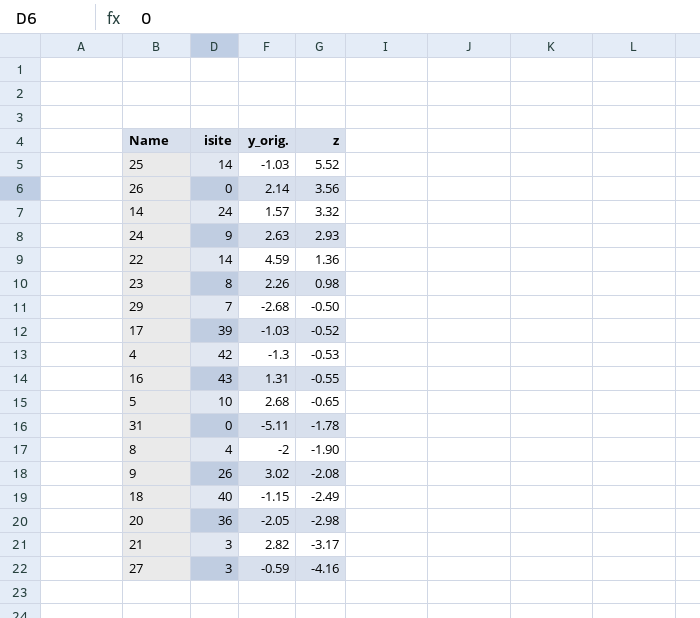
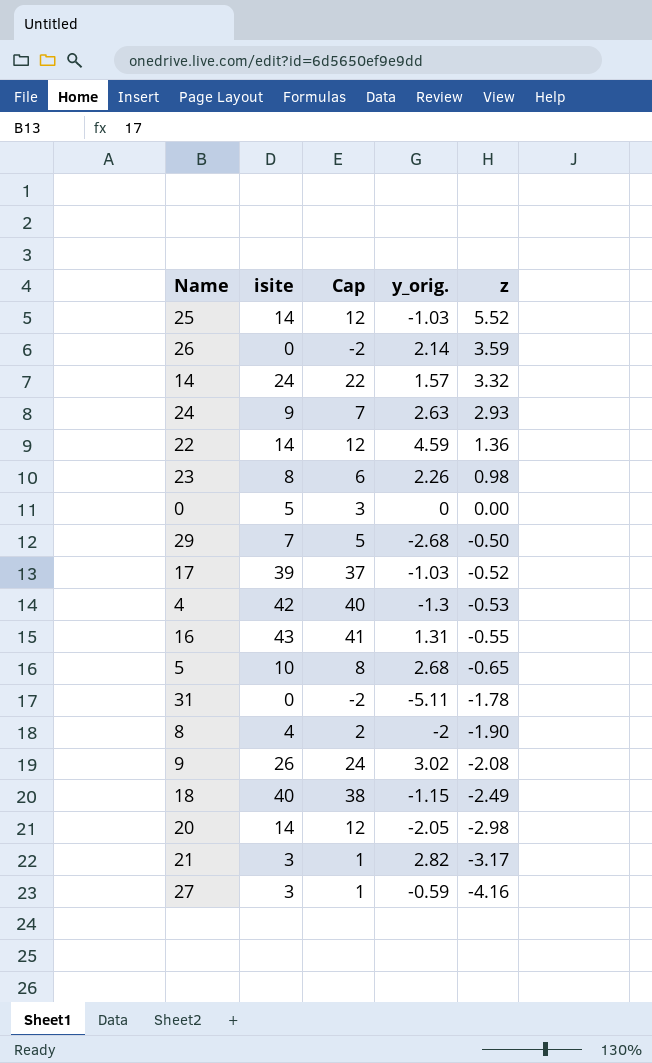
column Cap | formula: none -> [isite] - 2
26 | z: 3.56 -> 3.59
row 0: none -> 5 | 3 | 0 | 0.00
20 | isite: 36 -> 14

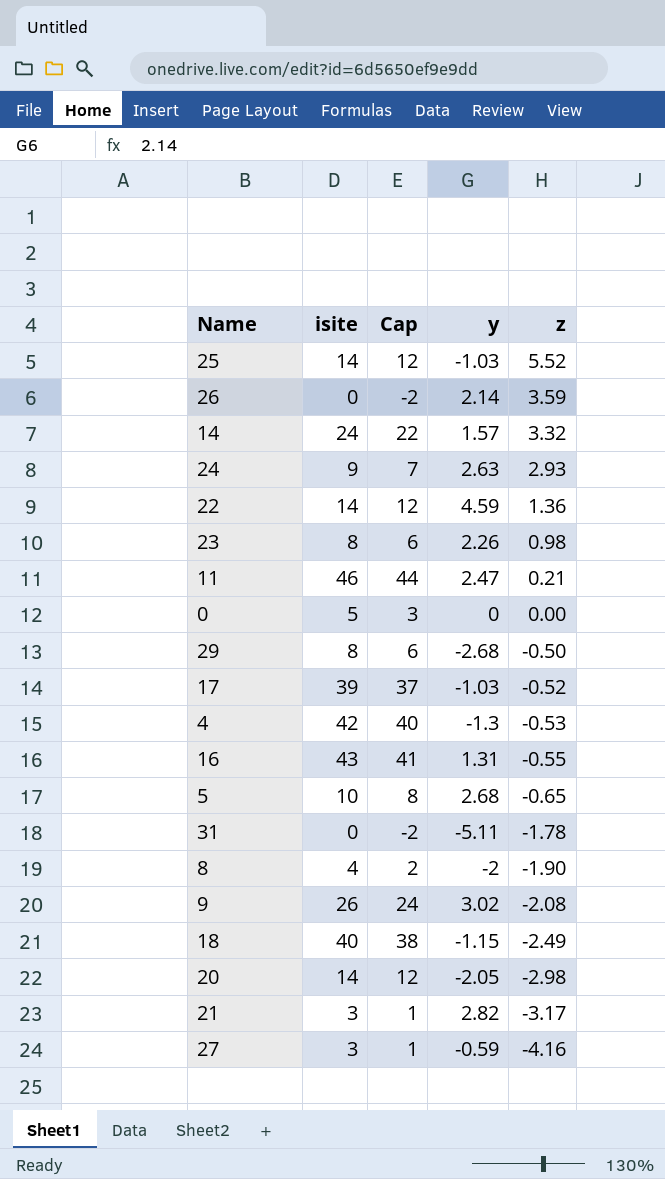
column name: y_orig. -> y
row 11: none -> 46 | 44 | 2.47 | 0.21
29 | isite: 7 -> 8
29 | Cap: 5 -> 6

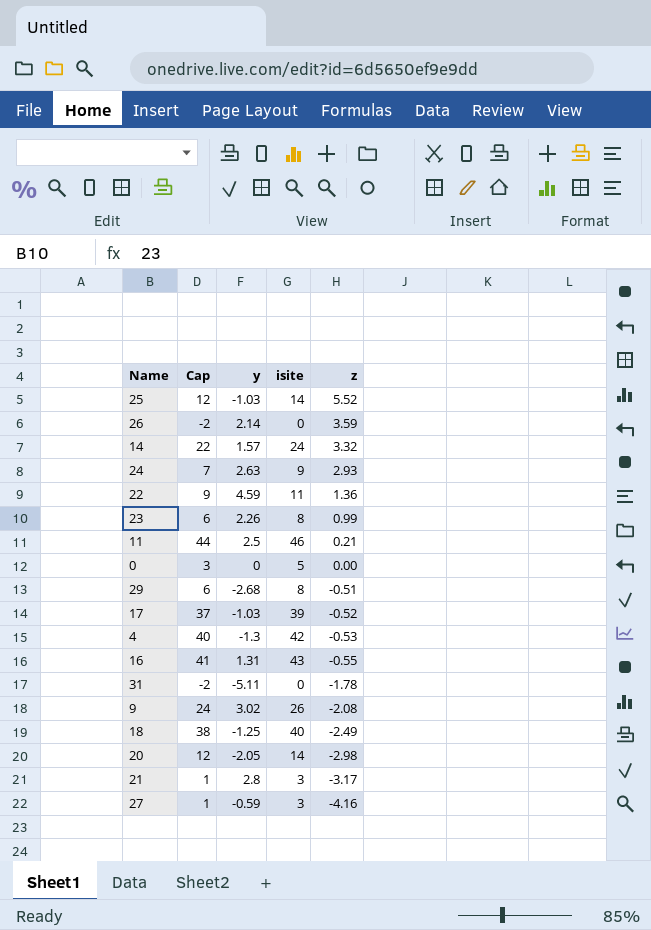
column isite | position: 2 -> 4
row 5: 10 | 8 | 2.68 | -0.65 -> none
row 8: 4 | 2 | -2 | -1.90 -> none
22 | Cap: 12 -> 9
22 | isite: 14 -> 11
23 | z: 0.98 -> 0.99
11 | y: 2.47 -> 2.5
29 | z: -0.50 -> -0.51
18 | y: -1.15 -> -1.25
21 | y: 2.82 -> 2.8

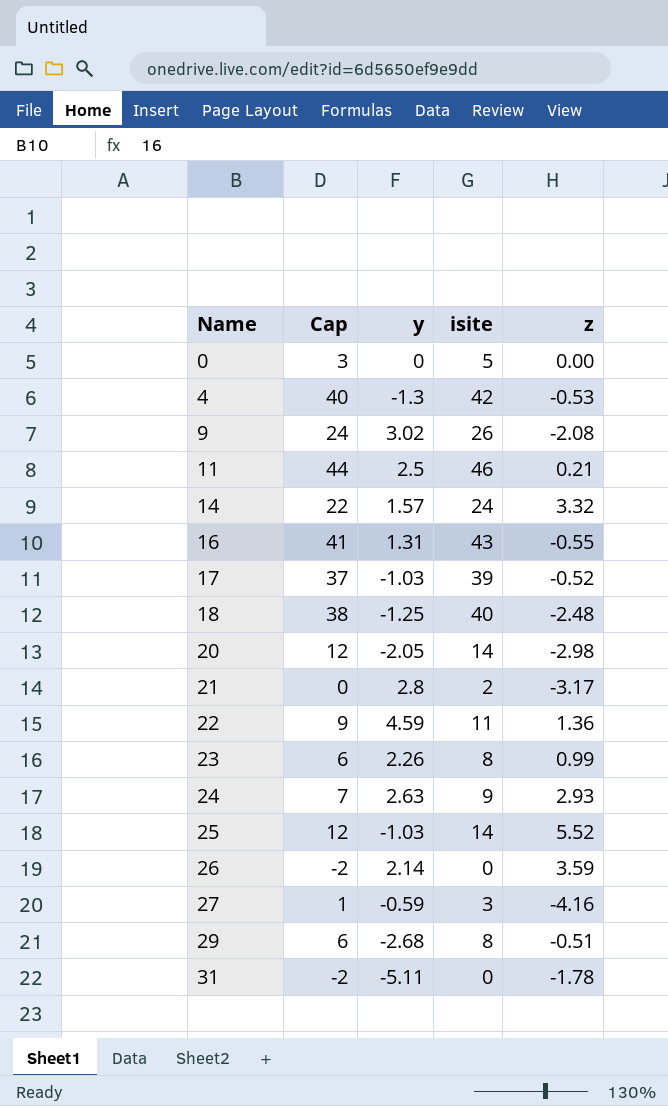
row order: z descending -> Name ascending
18 | z: -2.49 -> -2.48
21 | Cap: 1 -> 0
21 | isite: 3 -> 2

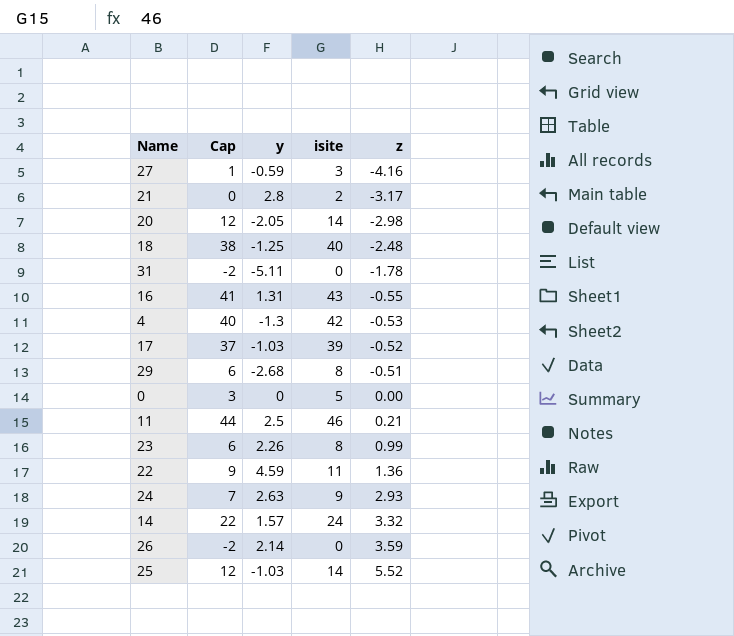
row order: Name ascending -> z ascending
row 9: 24 | 3.02 | 26 | -2.08 -> none

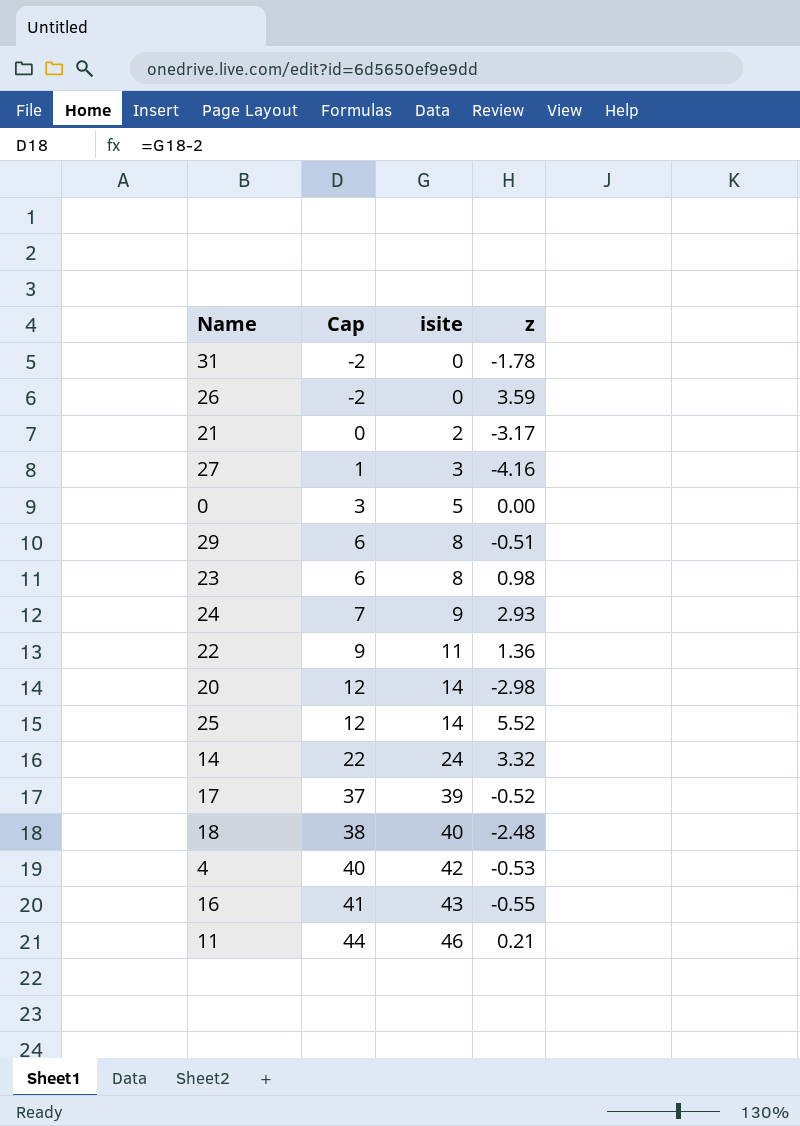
row order: z ascending -> Cap ascending
column y | position: 3 -> none
23 | z: 0.99 -> 0.98

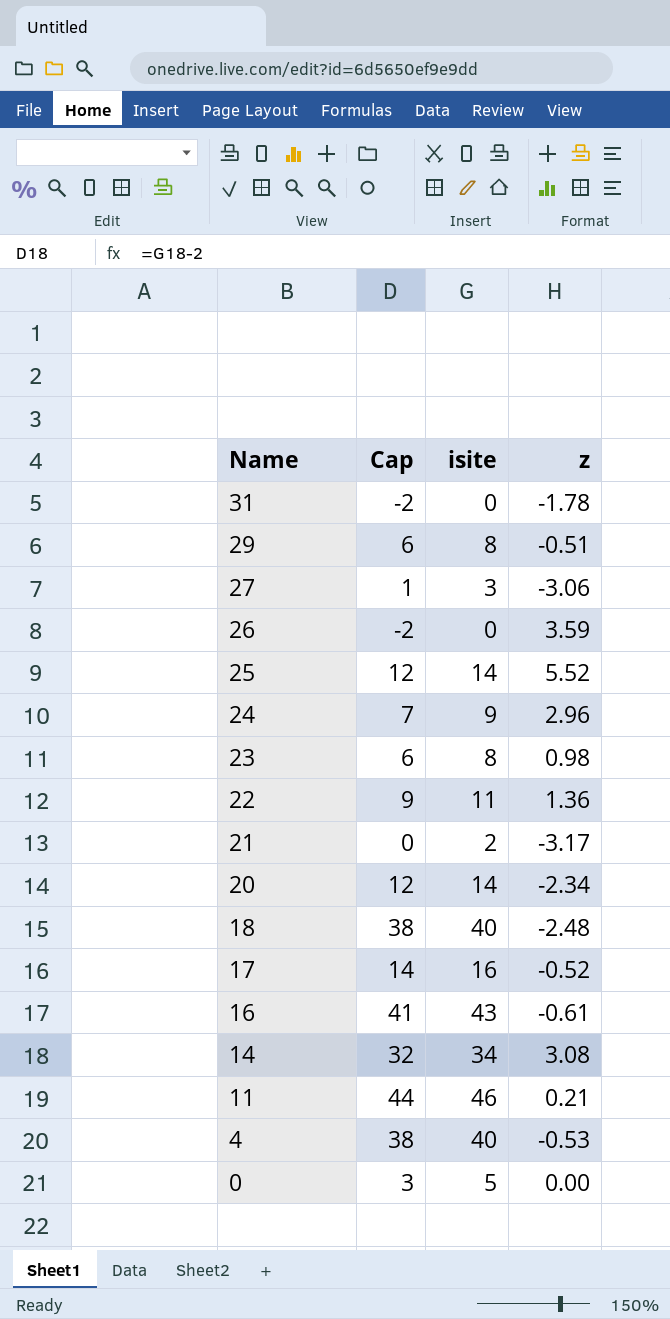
row order: Cap ascending -> Name descending
27 | z: -4.16 -> -3.06
24 | z: 2.93 -> 2.96
20 | z: -2.98 -> -2.34
17 | Cap: 37 -> 14
17 | isite: 39 -> 16
16 | z: -0.55 -> -0.61
14 | Cap: 22 -> 32
14 | isite: 24 -> 34
14 | z: 3.32 -> 3.08
4 | Cap: 40 -> 38
4 | isite: 42 -> 40

